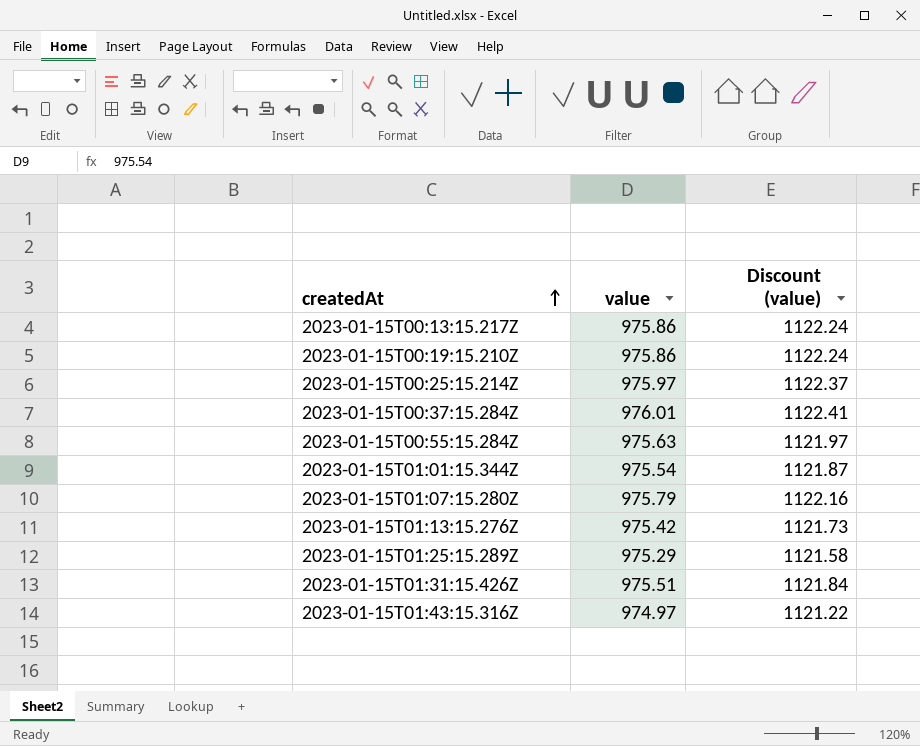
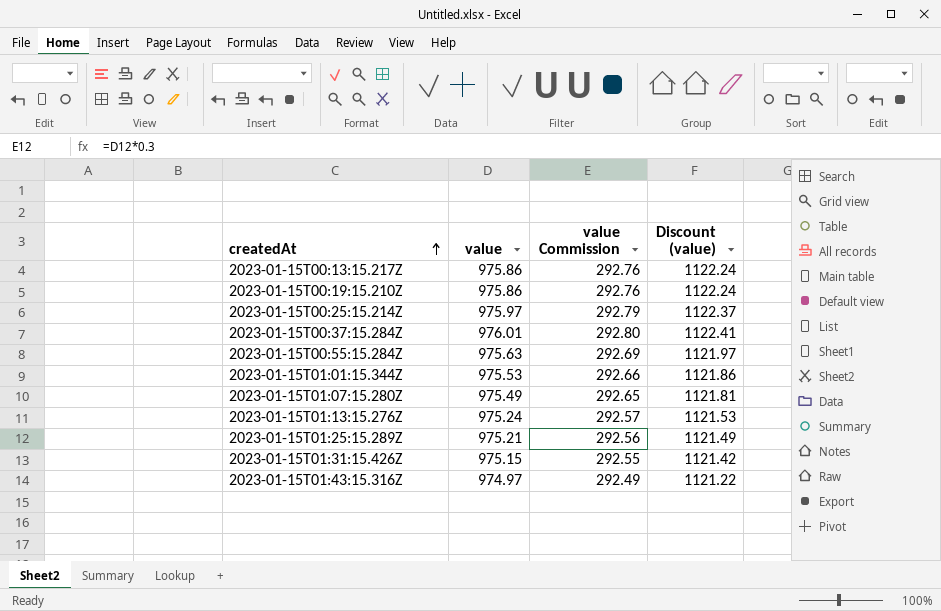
column value Commission | formula: none -> [value] * 0.3
2023-01-15T01:01:15.344Z | value: 975.54 -> 975.53
2023-01-15T01:01:15.344Z | Discount (value): 1121.87 -> 1121.86
2023-01-15T01:07:15.280Z | value: 975.79 -> 975.49
2023-01-15T01:07:15.280Z | Discount (value): 1122.16 -> 1121.81
2023-01-15T01:13:15.276Z | value: 975.42 -> 975.24
2023-01-15T01:13:15.276Z | Discount (value): 1121.73 -> 1121.53
2023-01-15T01:25:15.289Z | value: 975.29 -> 975.21
2023-01-15T01:25:15.289Z | Discount (value): 1121.58 -> 1121.49
2023-01-15T01:31:15.426Z | value: 975.51 -> 975.15
2023-01-15T01:31:15.426Z | Discount (value): 1121.84 -> 1121.42

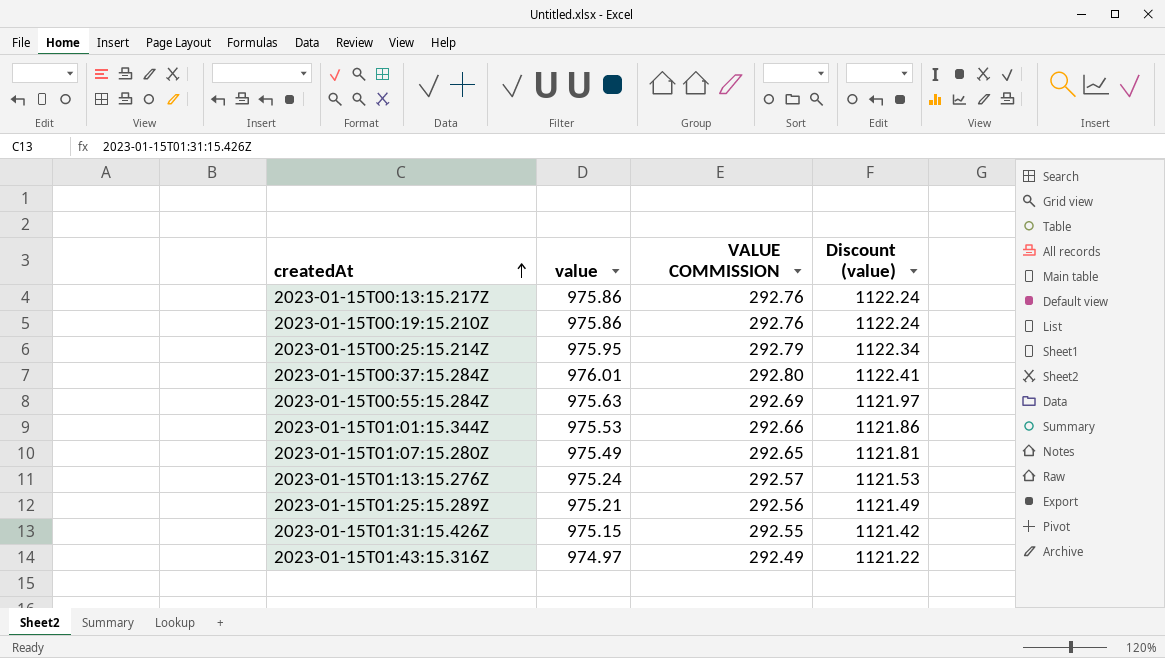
column name: value Commission -> VALUE COMMISSION
2023-01-15T00:25:15.214Z | value: 975.97 -> 975.95
2023-01-15T00:25:15.214Z | Discount (value): 1122.37 -> 1122.34

